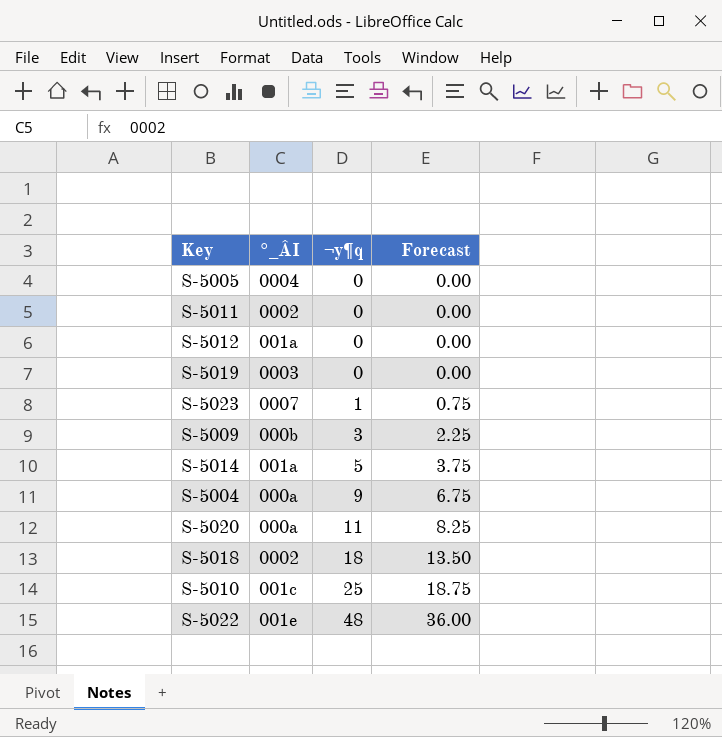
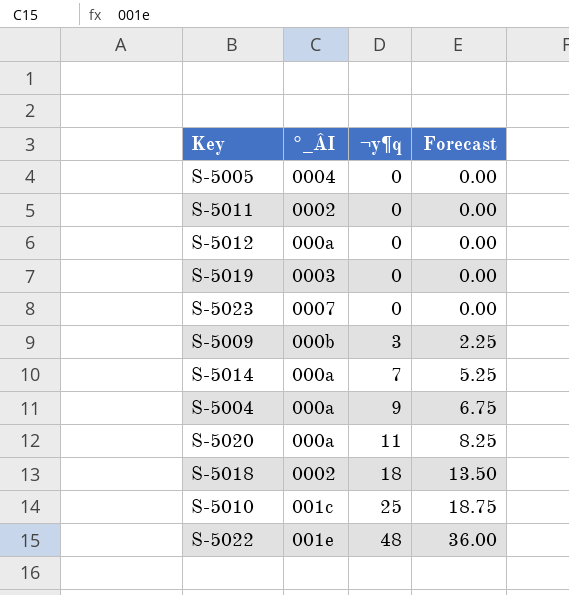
S-5012 | °_ÂI: 001a -> 000a
S-5023 | ¬y¶q: 1 -> 0
S-5023 | Forecast: 0.75 -> 0.00
S-5014 | °_ÂI: 001a -> 000a
S-5014 | ¬y¶q: 5 -> 7
S-5014 | Forecast: 3.75 -> 5.25

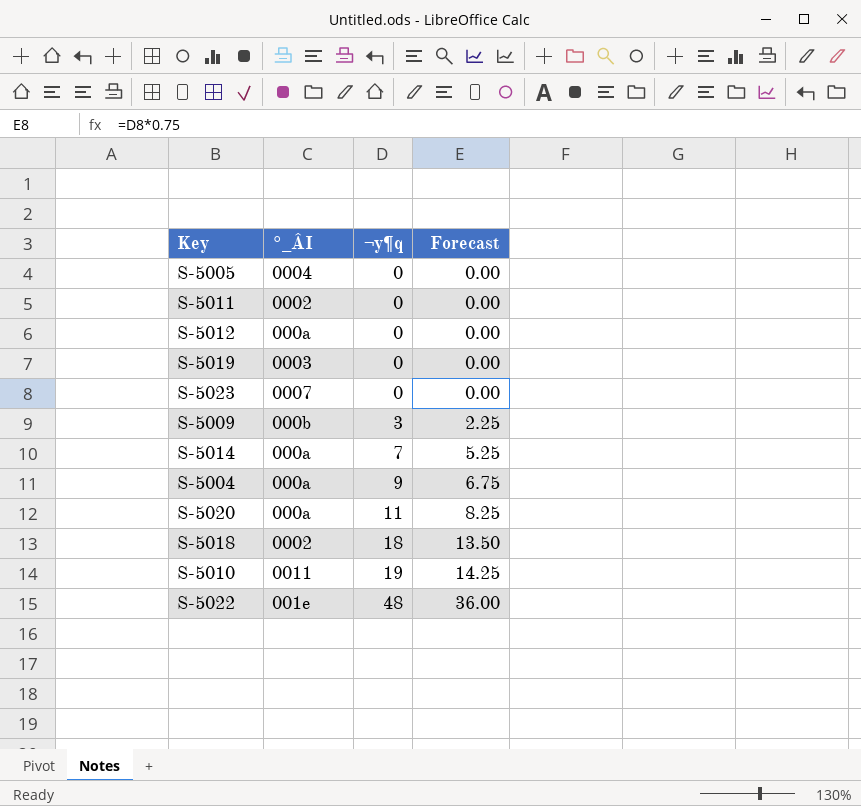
S-5010 | °_ÂI: 001c -> 0011
S-5010 | ¬y¶q: 25 -> 19
S-5010 | Forecast: 18.75 -> 14.25

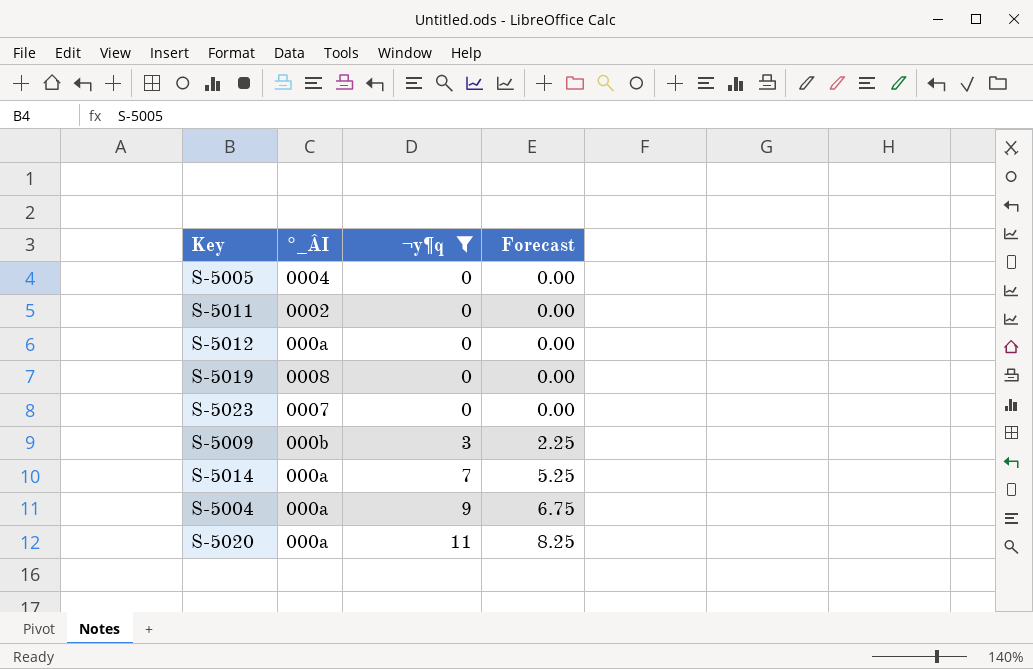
filter: none -> ¬y¶q <= 11
S-5019 | °_ÂI: 0003 -> 0008

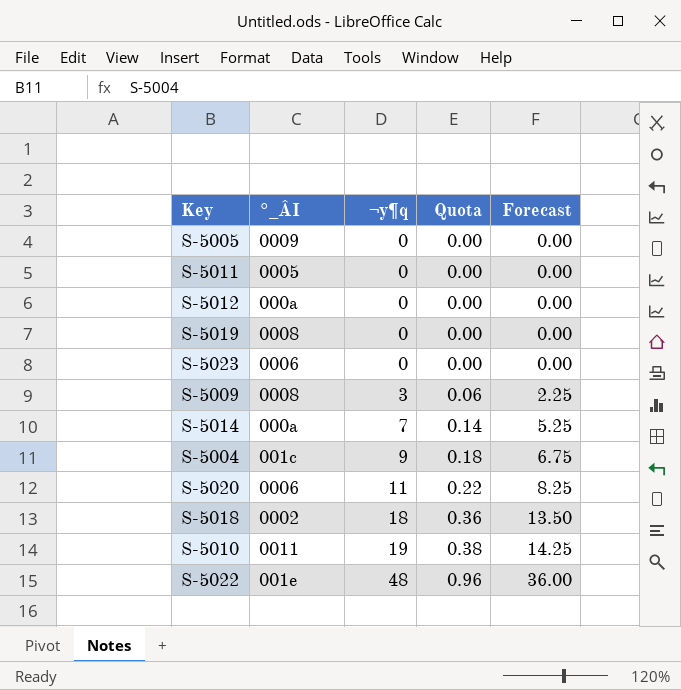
filter: ¬y¶q <= 11 -> none
column Quota | formula: none -> [¬y¶q] * 0.02
S-5005 | °_ÂI: 0004 -> 0009
S-5011 | °_ÂI: 0002 -> 0005
S-5023 | °_ÂI: 0007 -> 0006
S-5009 | °_ÂI: 000b -> 0008
S-5004 | °_ÂI: 000a -> 001c
S-5020 | °_ÂI: 000a -> 0006

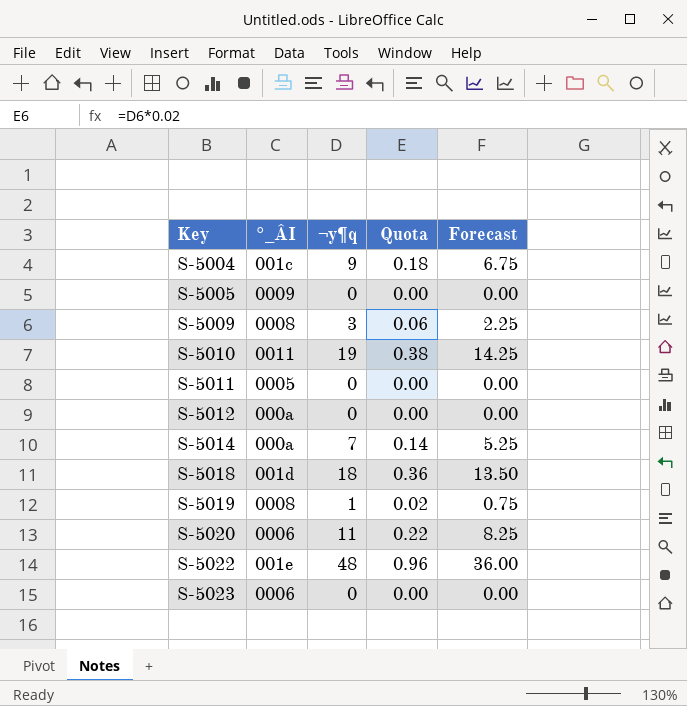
row order: ¬y¶q ascending -> Key ascending
S-5018 | °_ÂI: 0002 -> 001d
S-5019 | ¬y¶q: 0 -> 1
S-5019 | Quota: 0.00 -> 0.02
S-5019 | Forecast: 0.00 -> 0.75

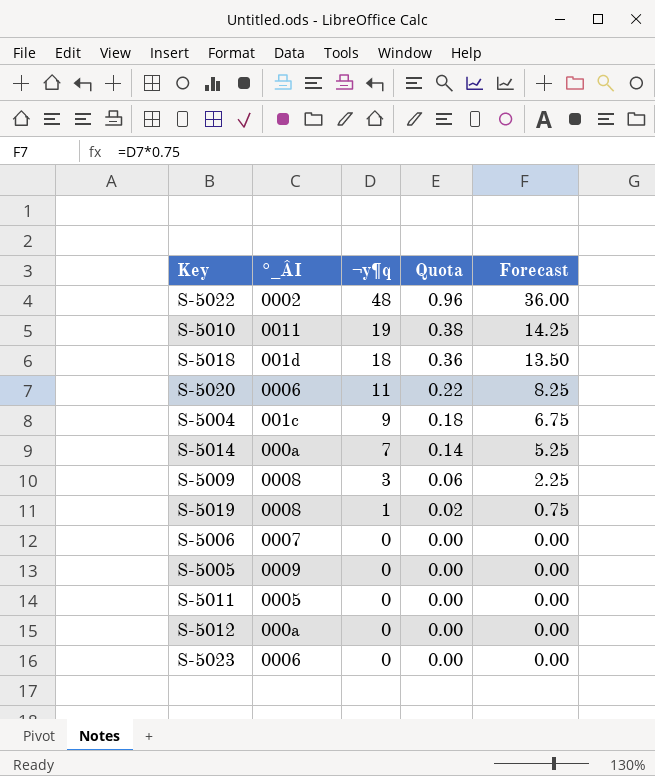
row order: Key ascending -> ¬y¶q descending
S-5022 | °_ÂI: 001e -> 0002
row S-5006: none -> 0007 | 0 | 0.00 | 0.00

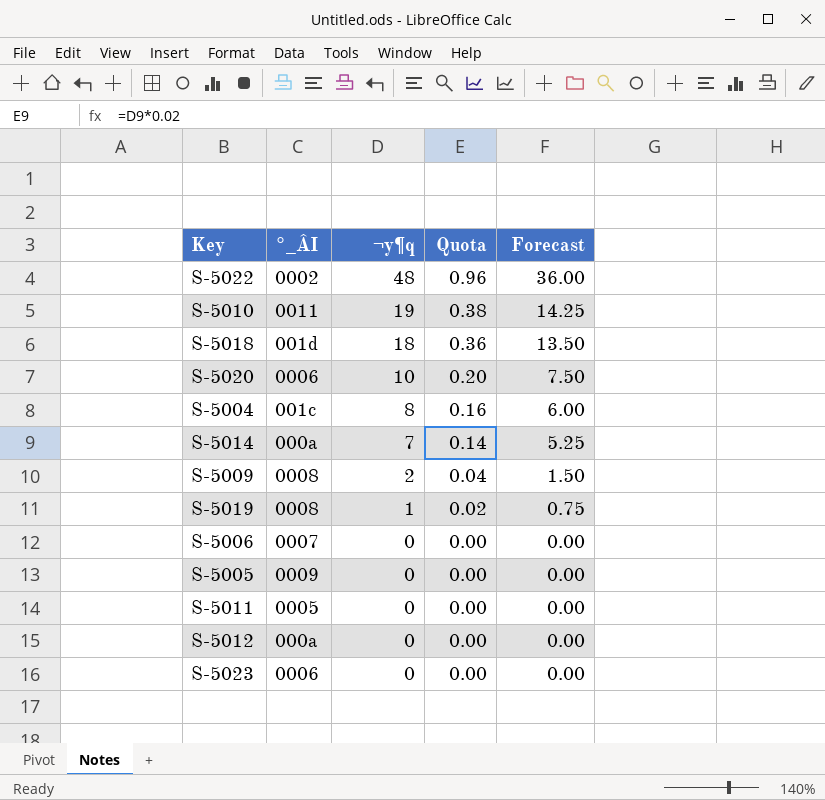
S-5020 | ¬y¶q: 11 -> 10
S-5020 | Quota: 0.22 -> 0.20
S-5020 | Forecast: 8.25 -> 7.50
S-5004 | ¬y¶q: 9 -> 8
S-5004 | Quota: 0.18 -> 0.16
S-5004 | Forecast: 6.75 -> 6.00
S-5009 | ¬y¶q: 3 -> 2
S-5009 | Quota: 0.06 -> 0.04
S-5009 | Forecast: 2.25 -> 1.50

